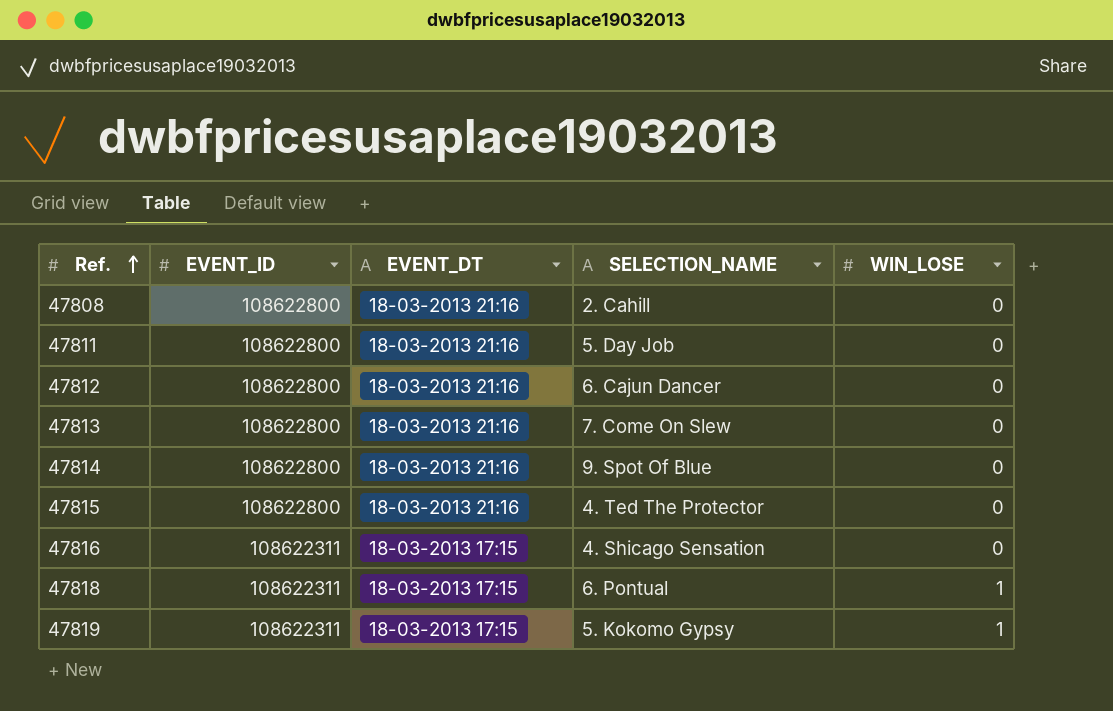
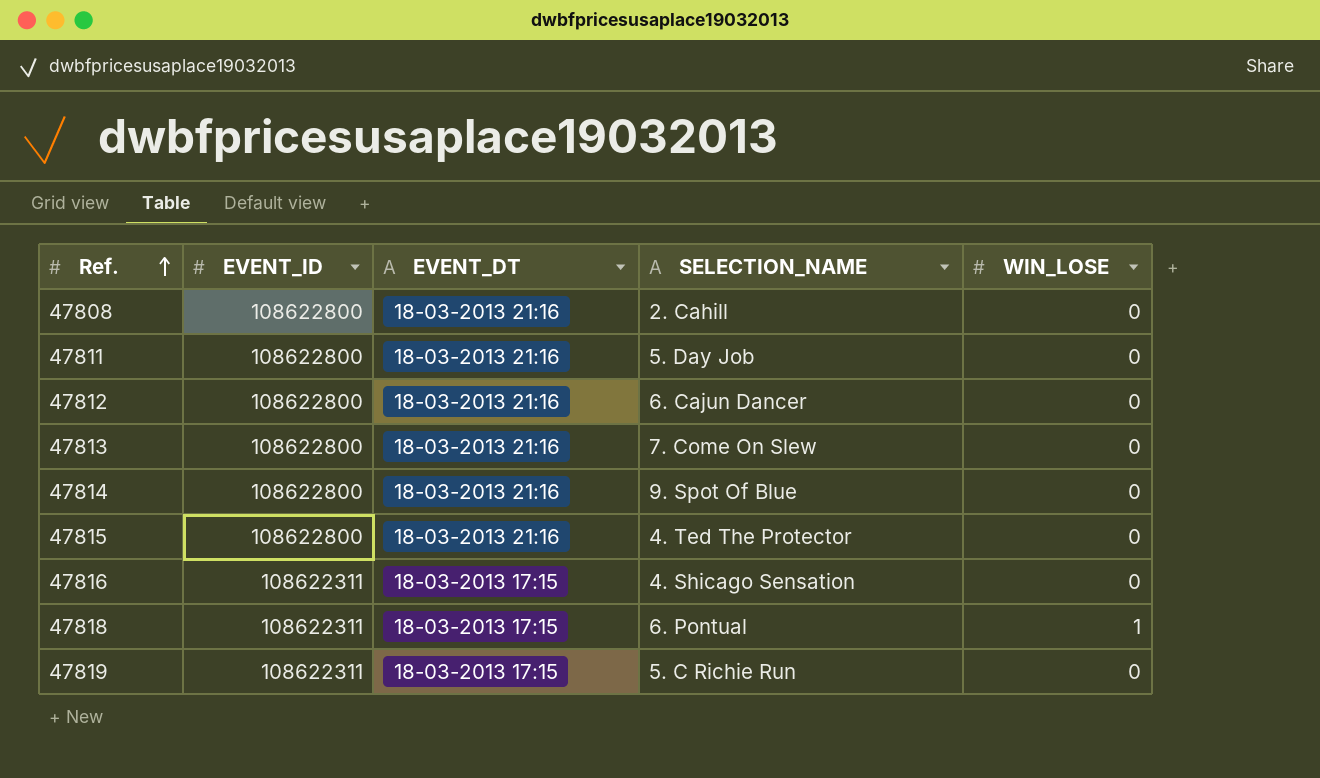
47819 | SELECTION_NAME: 5. Kokomo Gypsy -> 5. C Richie Run
47819 | WIN_LOSE: 1 -> 0

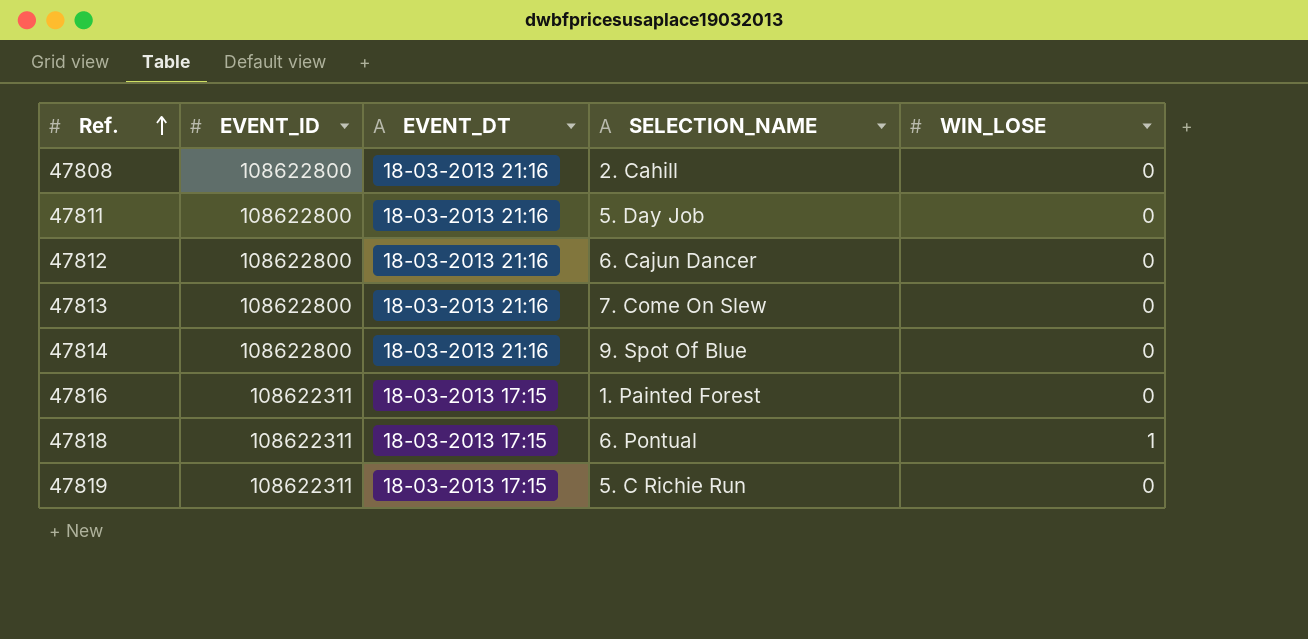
row 47815: 108622800 | 18-03-2013 21:16 | 4. Ted The Protector | 0 -> none
47816 | SELECTION_NAME: 4. Shicago Sensation -> 1. Painted Forest

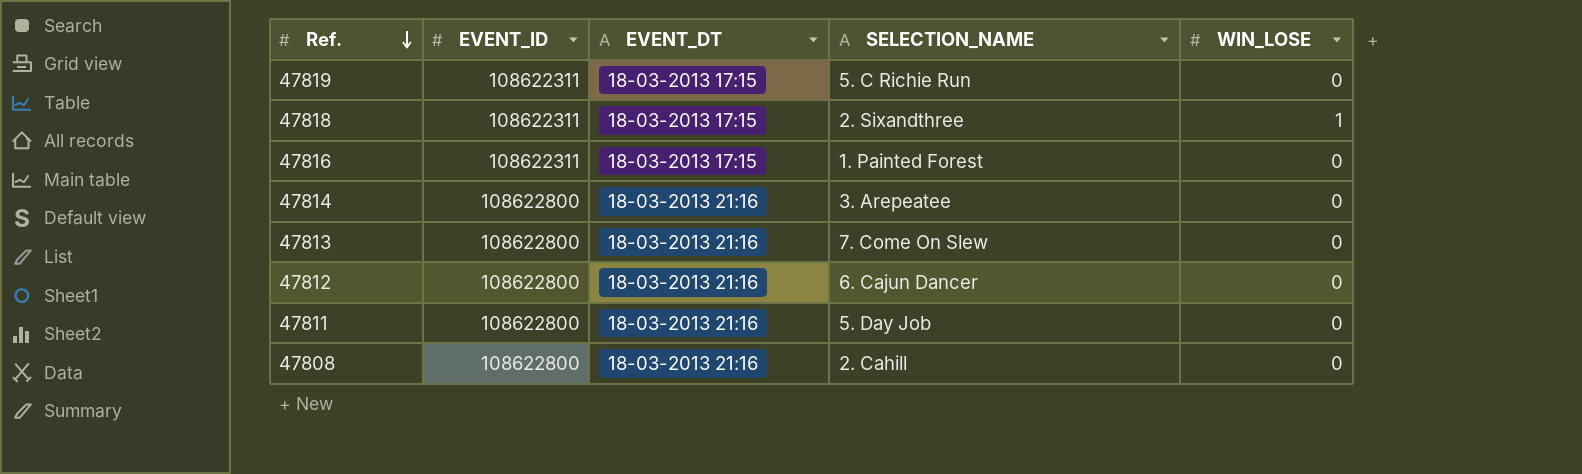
row order: Ref. ascending -> Ref. descending
47818 | SELECTION_NAME: 6. Pontual -> 2. Sixandthree
47814 | SELECTION_NAME: 9. Spot Of Blue -> 3. Arepeatee

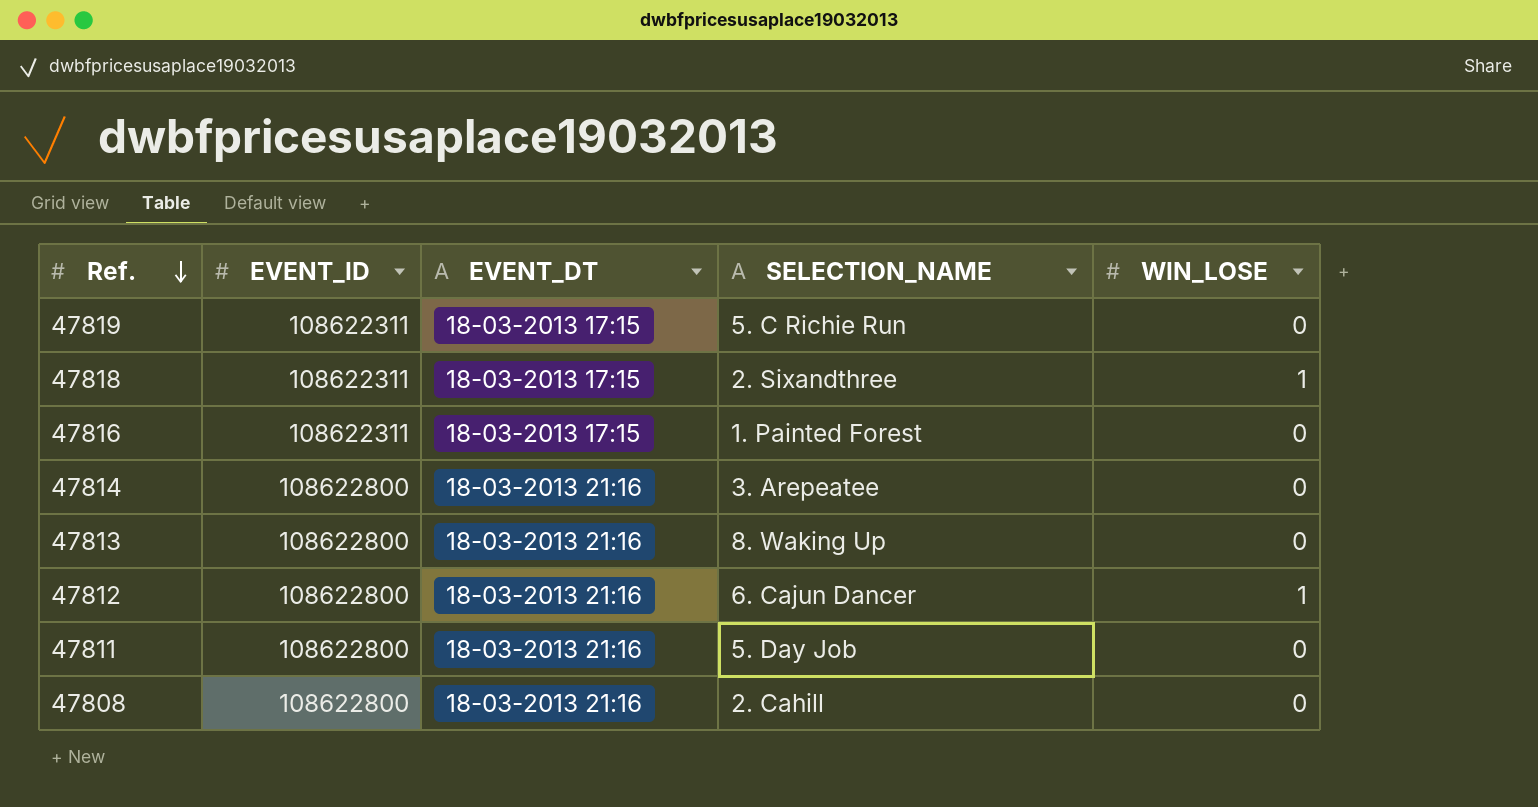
47813 | SELECTION_NAME: 7. Come On Slew -> 8. Waking Up
47812 | WIN_LOSE: 0 -> 1

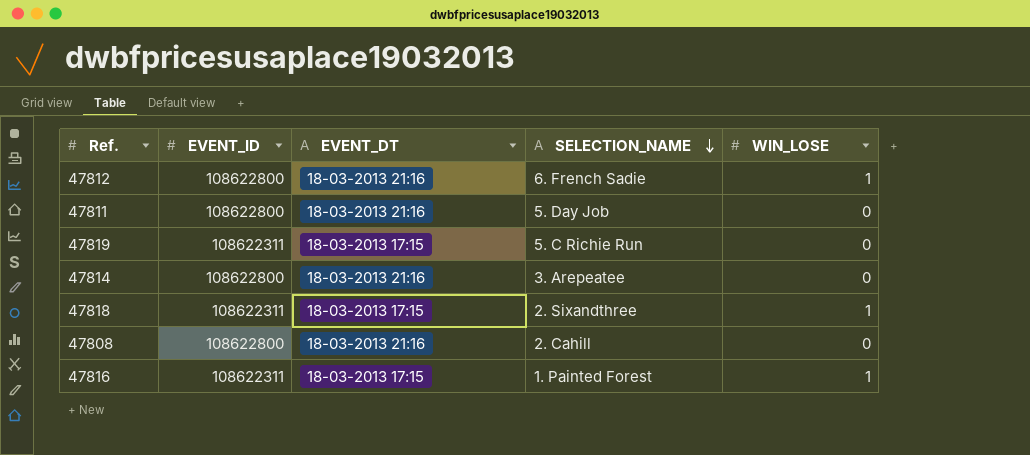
row order: Ref. descending -> SELECTION_NAME descending
row 47813: 108622800 | 18-03-2013 21:16 | 8. Waking Up | 0 -> none
47812 | SELECTION_NAME: 6. Cajun Dancer -> 6. French Sadie
47816 | WIN_LOSE: 0 -> 1

